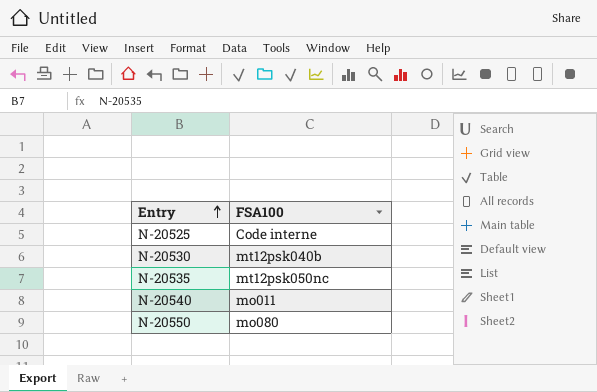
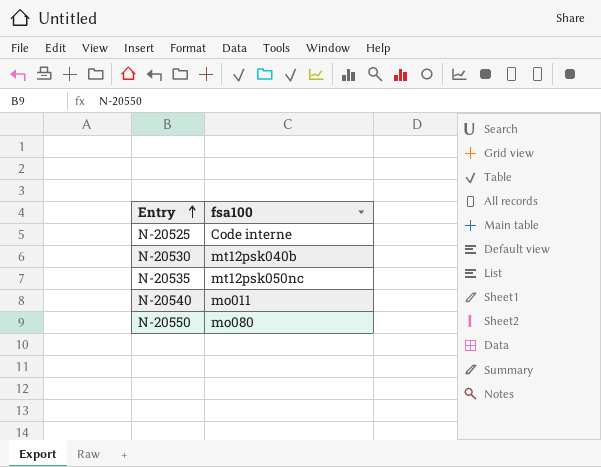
column name: FSA100 -> fsa100

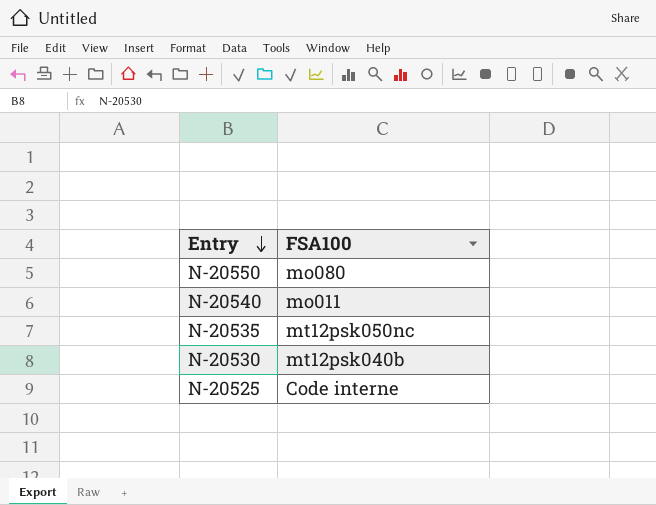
row order: Entry ascending -> Entry descending
column name: fsa100 -> FSA100

